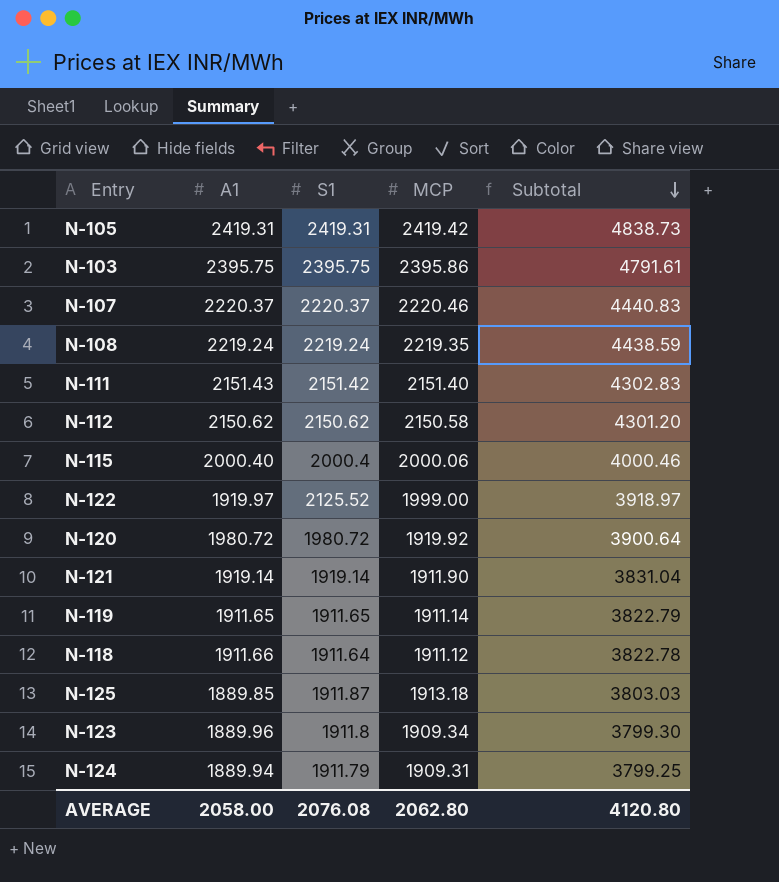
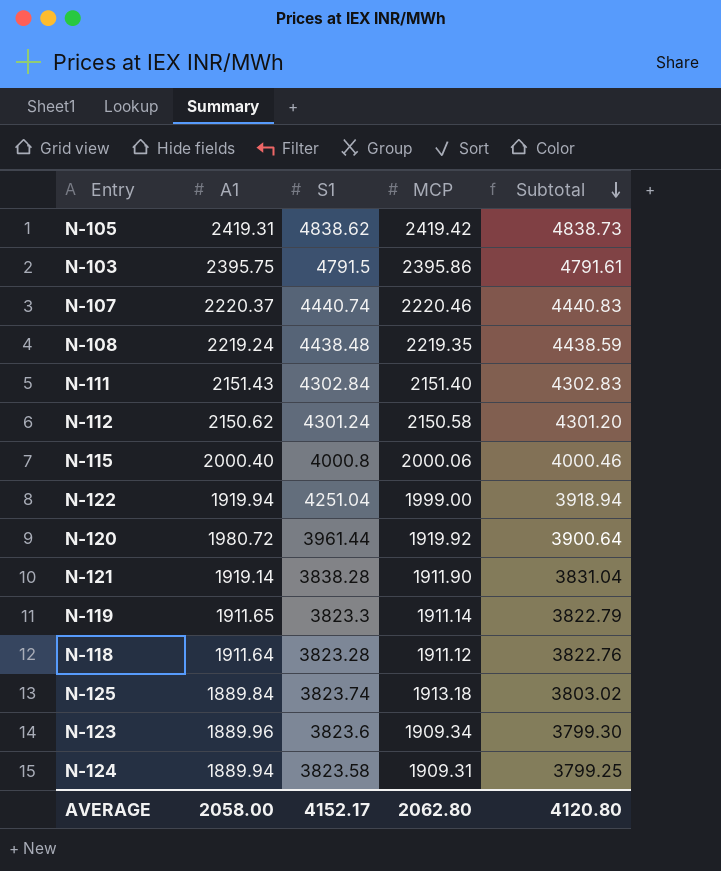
N-105 | S1: 2419.31 -> 4838.62
N-103 | S1: 2395.75 -> 4791.5
N-107 | S1: 2220.37 -> 4440.74
N-108 | S1: 2219.24 -> 4438.48
N-111 | S1: 2151.42 -> 4302.84
N-112 | S1: 2150.62 -> 4301.24
N-115 | S1: 2000.4 -> 4000.8
N-122 | A1: 1919.97 -> 1919.94
N-122 | S1: 2125.52 -> 4251.04
N-122 | Subtotal: 3918.97 -> 3918.94
N-120 | S1: 1980.72 -> 3961.44
N-121 | S1: 1919.14 -> 3838.28
N-119 | S1: 1911.65 -> 3823.3
N-118 | A1: 1911.66 -> 1911.64
N-118 | S1: 1911.64 -> 3823.28
N-118 | Subtotal: 3822.78 -> 3822.76
N-125 | A1: 1889.85 -> 1889.84
N-125 | S1: 1911.87 -> 3823.74
N-125 | Subtotal: 3803.03 -> 3803.02
N-123 | S1: 1911.8 -> 3823.6
N-124 | S1: 1911.79 -> 3823.58
AVERAGE | S1: 2076.08 -> 4152.17

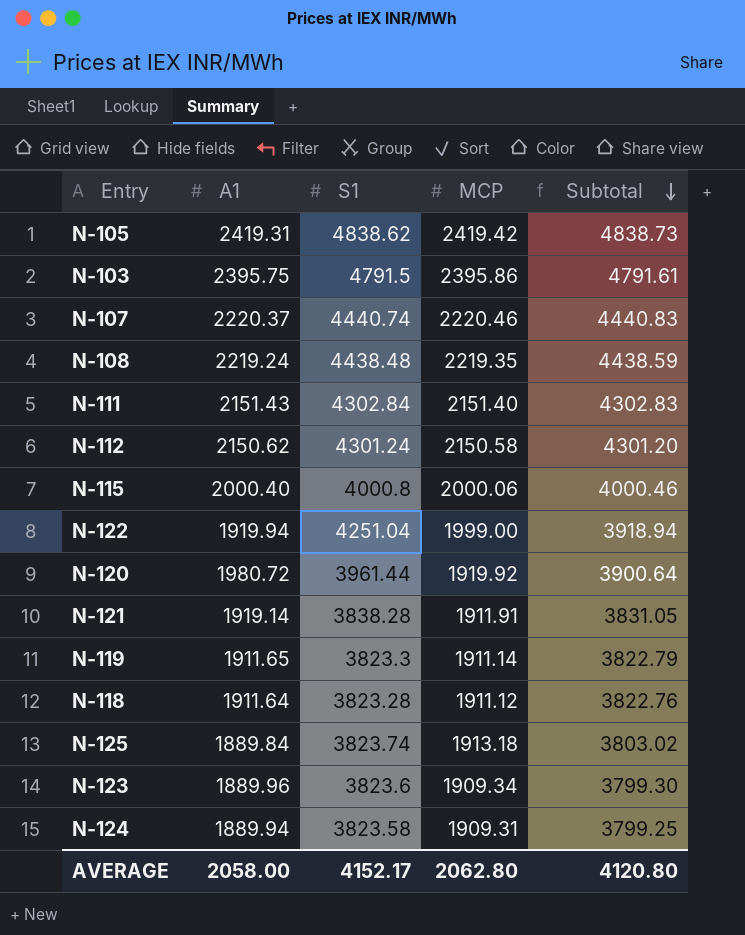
N-121 | MCP: 1911.90 -> 1911.91
N-121 | Subtotal: 3831.04 -> 3831.05

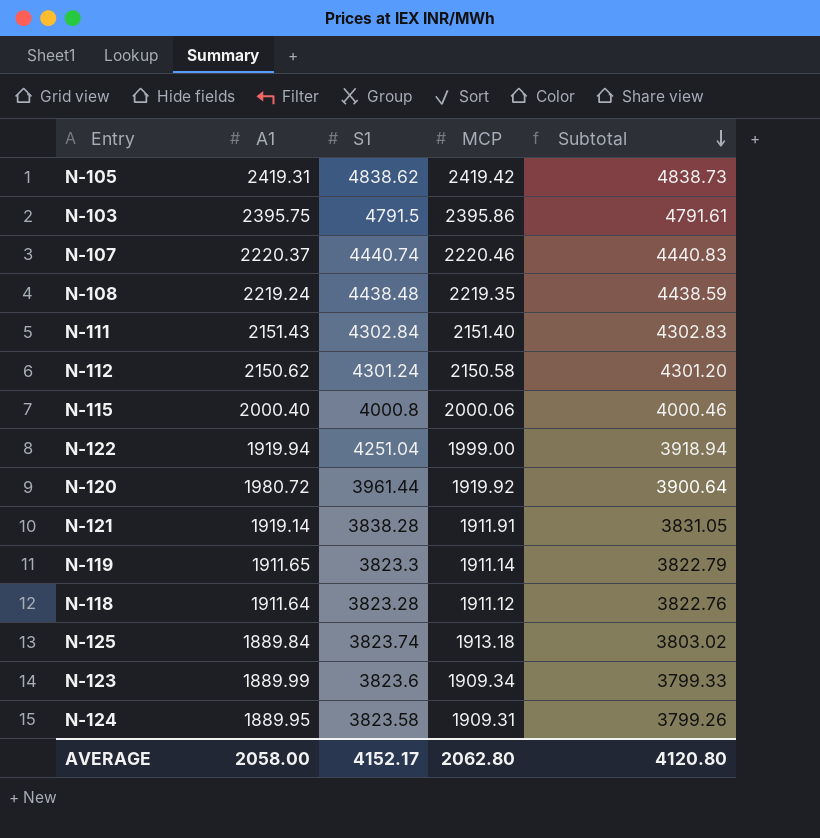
N-123 | A1: 1889.96 -> 1889.99
N-123 | Subtotal: 3799.30 -> 3799.33
N-124 | A1: 1889.94 -> 1889.95
N-124 | Subtotal: 3799.25 -> 3799.26

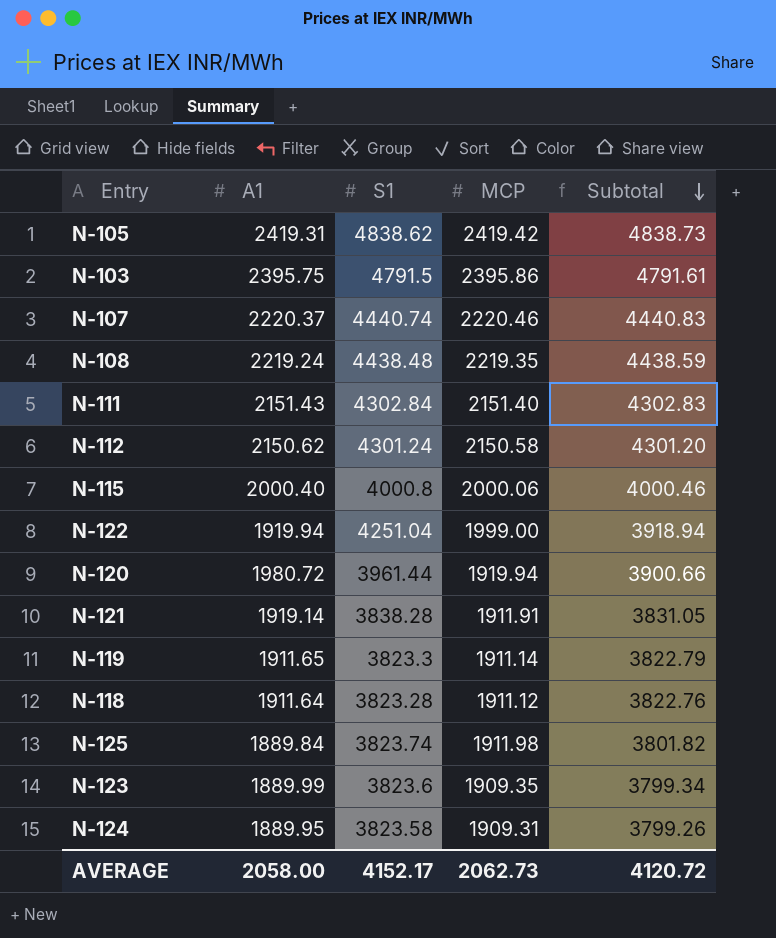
N-120 | MCP: 1919.92 -> 1919.94
N-120 | Subtotal: 3900.64 -> 3900.66
N-125 | MCP: 1913.18 -> 1911.98
N-125 | Subtotal: 3803.02 -> 3801.82
N-123 | MCP: 1909.34 -> 1909.35
N-123 | Subtotal: 3799.33 -> 3799.34
AVERAGE | MCP: 2062.80 -> 2062.73
AVERAGE | Subtotal: 4120.80 -> 4120.72

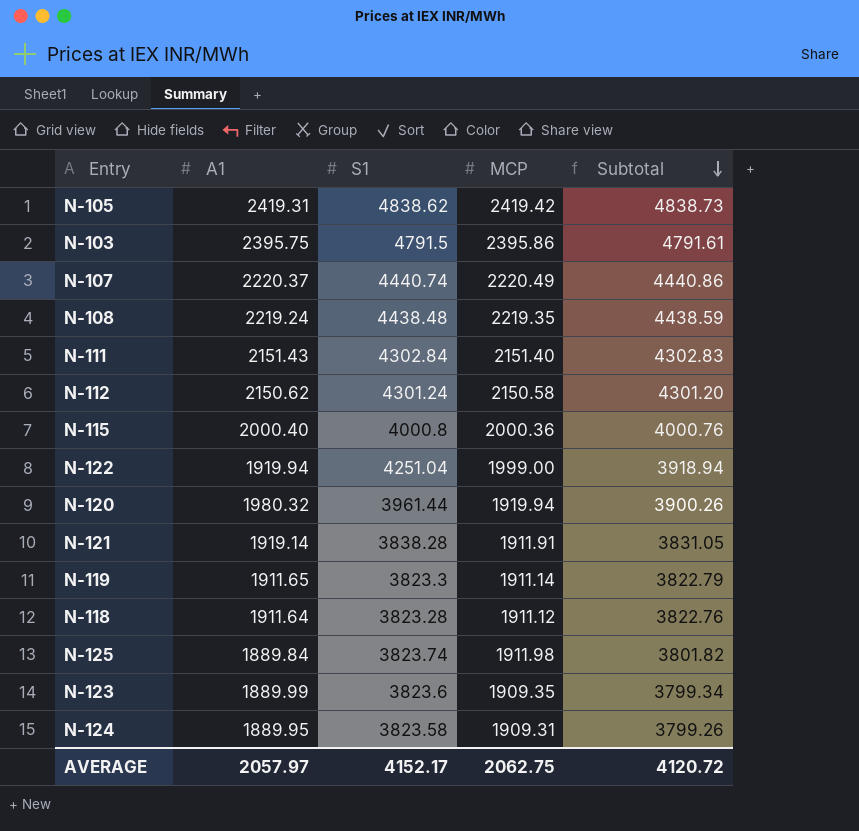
N-107 | MCP: 2220.46 -> 2220.49
N-107 | Subtotal: 4440.83 -> 4440.86
N-115 | MCP: 2000.06 -> 2000.36
N-115 | Subtotal: 4000.46 -> 4000.76
N-120 | A1: 1980.72 -> 1980.32
N-120 | Subtotal: 3900.66 -> 3900.26
AVERAGE | A1: 2058.00 -> 2057.97
AVERAGE | MCP: 2062.73 -> 2062.75

